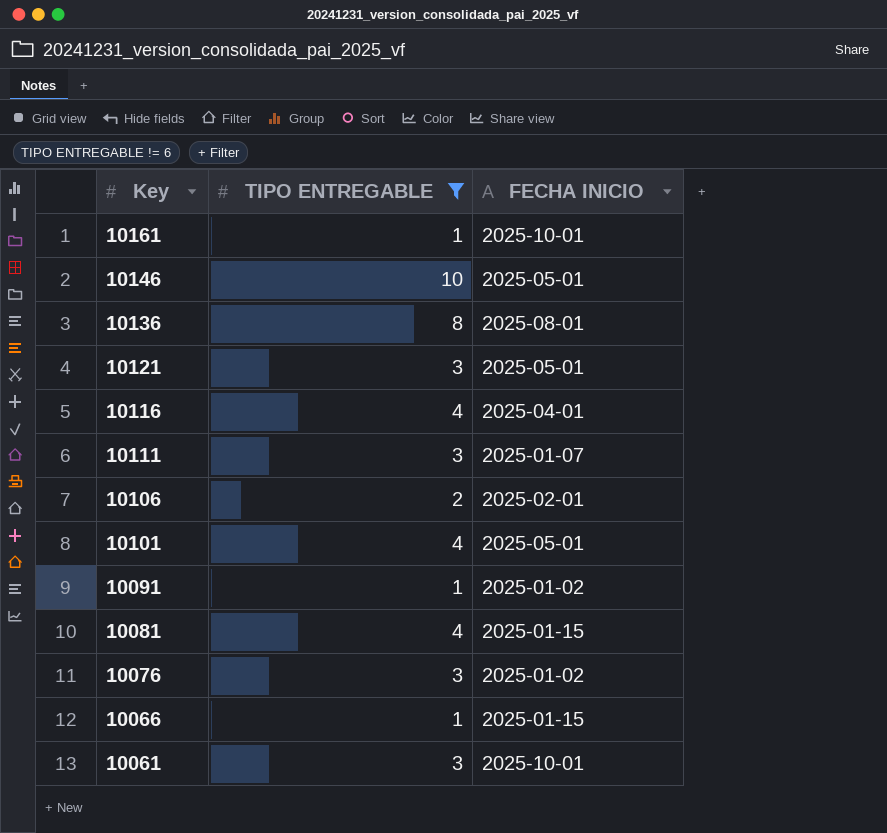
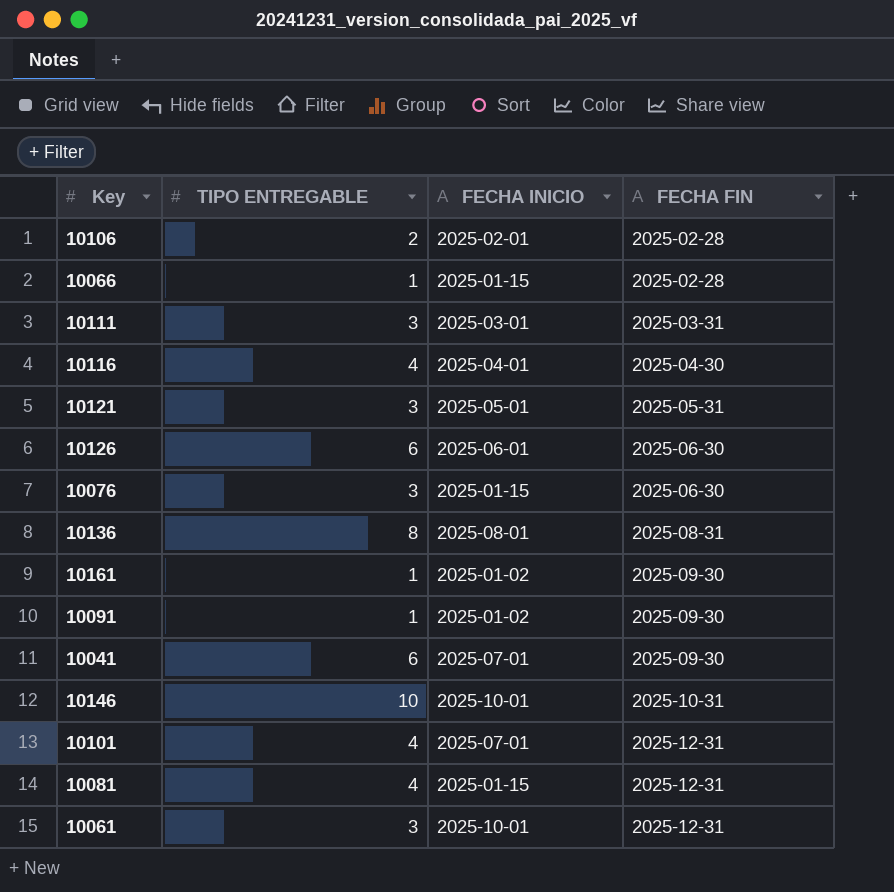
filter: TIPO ENTREGABLE != 6 -> none
row order: Key descending -> FECHA FIN ascending
column FECHA FIN | position: none -> 4
10111 | FECHA INICIO: 2025-01-07 -> 2025-03-01
10076 | FECHA INICIO: 2025-01-02 -> 2025-01-15
10161 | FECHA INICIO: 2025-10-01 -> 2025-01-02
10146 | FECHA INICIO: 2025-05-01 -> 2025-10-01
10101 | FECHA INICIO: 2025-05-01 -> 2025-07-01

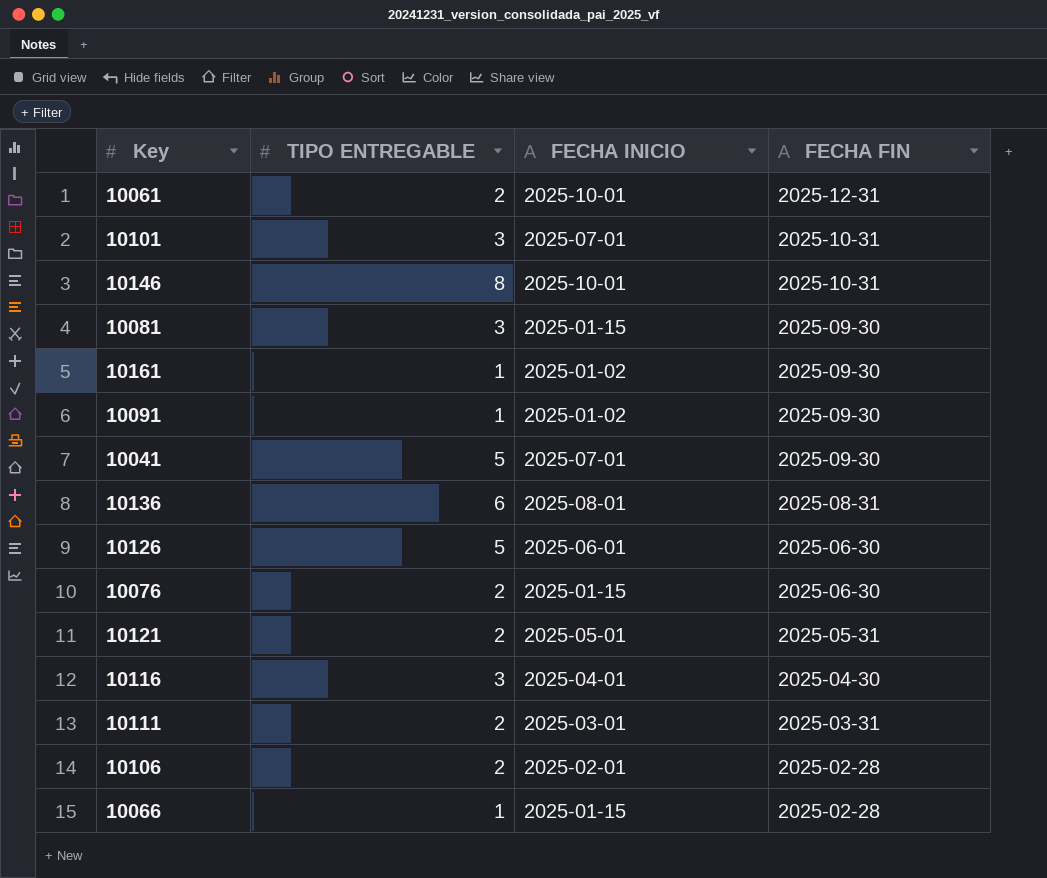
row order: FECHA FIN ascending -> FECHA FIN descending
10061 | TIPO ENTREGABLE: 3 -> 2
10101 | TIPO ENTREGABLE: 4 -> 3
10101 | FECHA FIN: 2025-12-31 -> 2025-10-31
10146 | TIPO ENTREGABLE: 10 -> 8
10081 | TIPO ENTREGABLE: 4 -> 3
10081 | FECHA FIN: 2025-12-31 -> 2025-09-30
10041 | TIPO ENTREGABLE: 6 -> 5
10136 | TIPO ENTREGABLE: 8 -> 6
10126 | TIPO ENTREGABLE: 6 -> 5
10076 | TIPO ENTREGABLE: 3 -> 2
10121 | TIPO ENTREGABLE: 3 -> 2
10116 | TIPO ENTREGABLE: 4 -> 3
10111 | TIPO ENTREGABLE: 3 -> 2

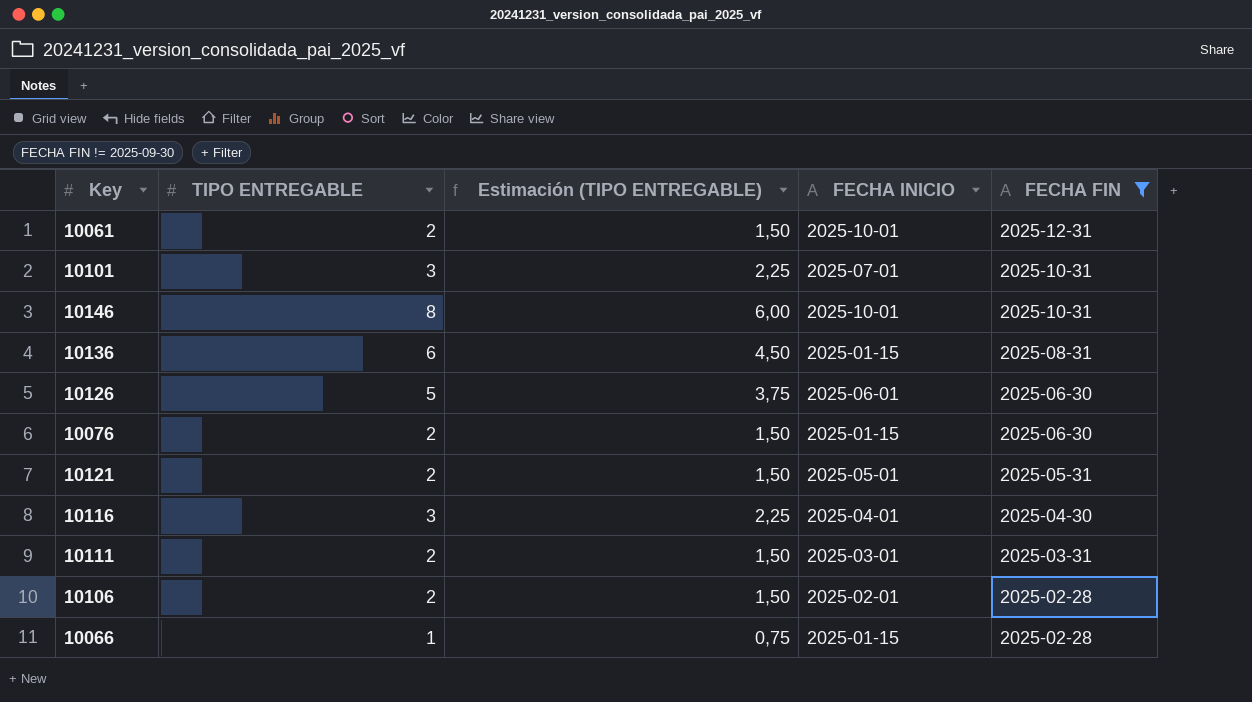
filter: none -> FECHA FIN != 2025-09-30
column Estimación (TIPO ENTREGABLE) | formula: none -> [TIPO ENTREGABLE] * 0,75
10136 | FECHA INICIO: 2025-08-01 -> 2025-01-15

